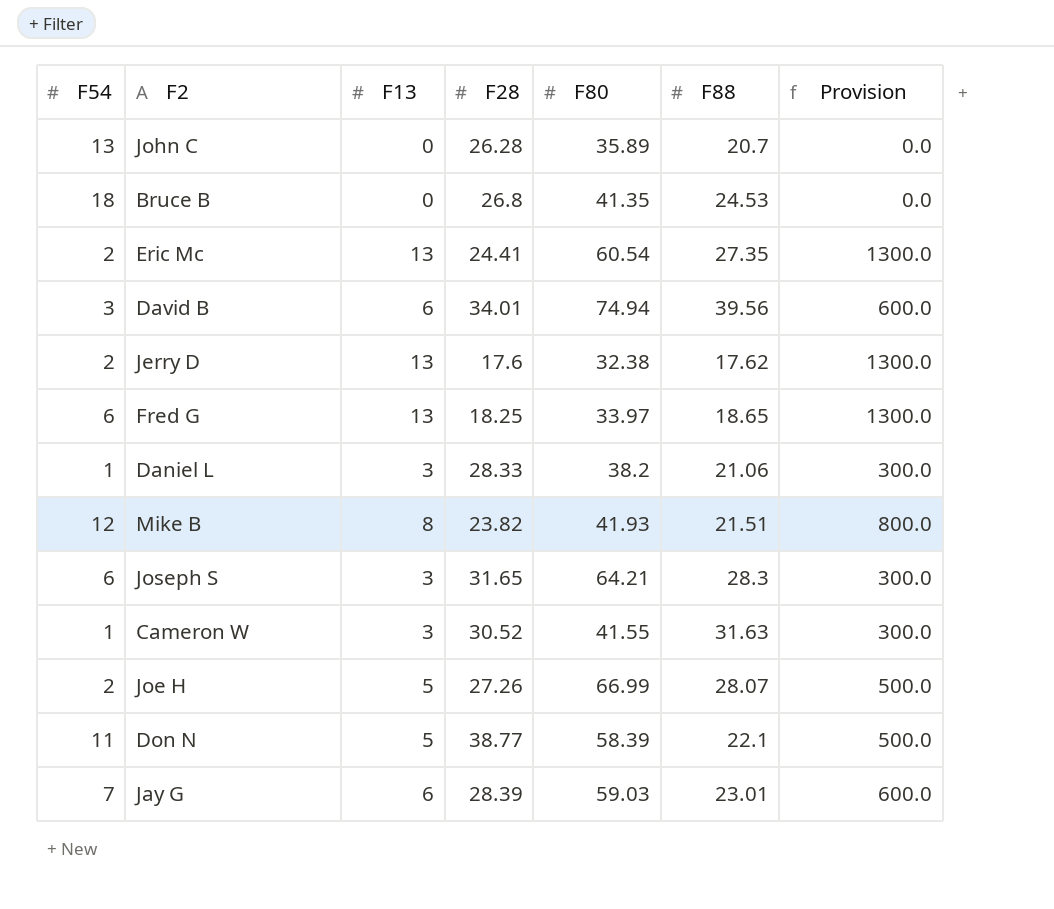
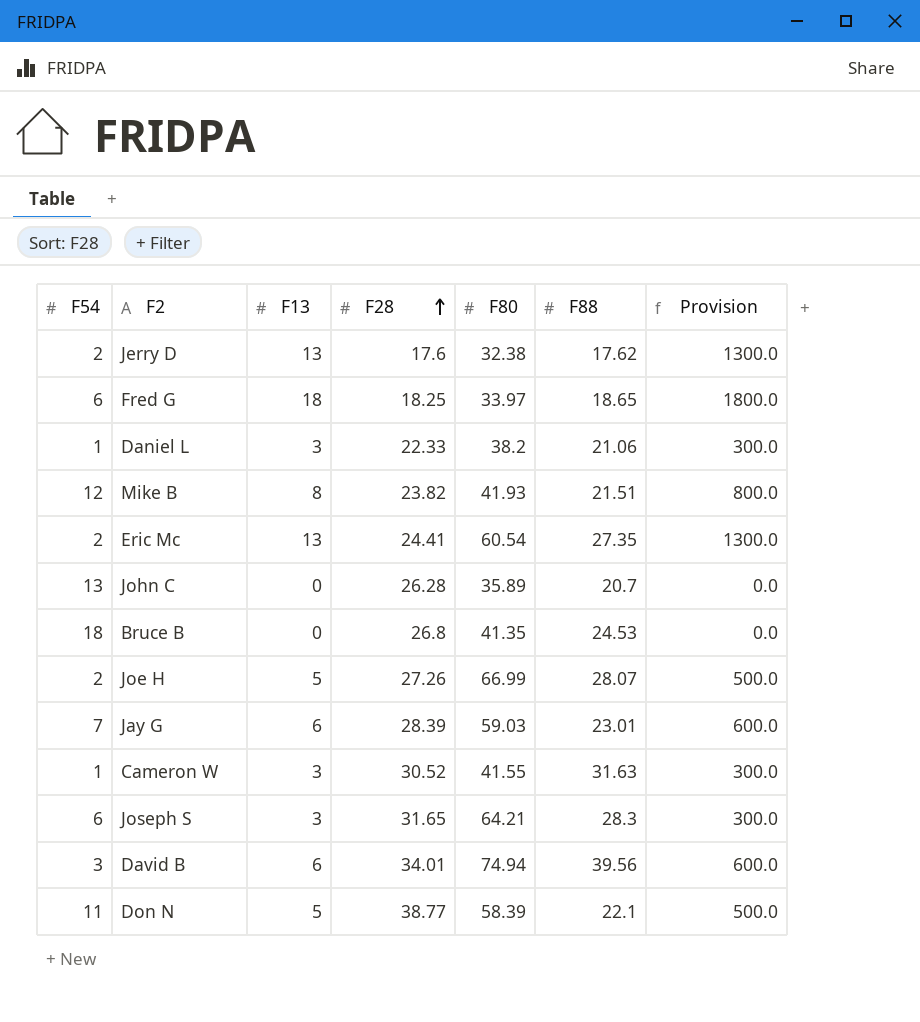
row order: none -> F28 ascending
Fred G | F13: 13 -> 18
Fred G | Provision: 1300.0 -> 1800.0
Daniel L | F28: 28.33 -> 22.33

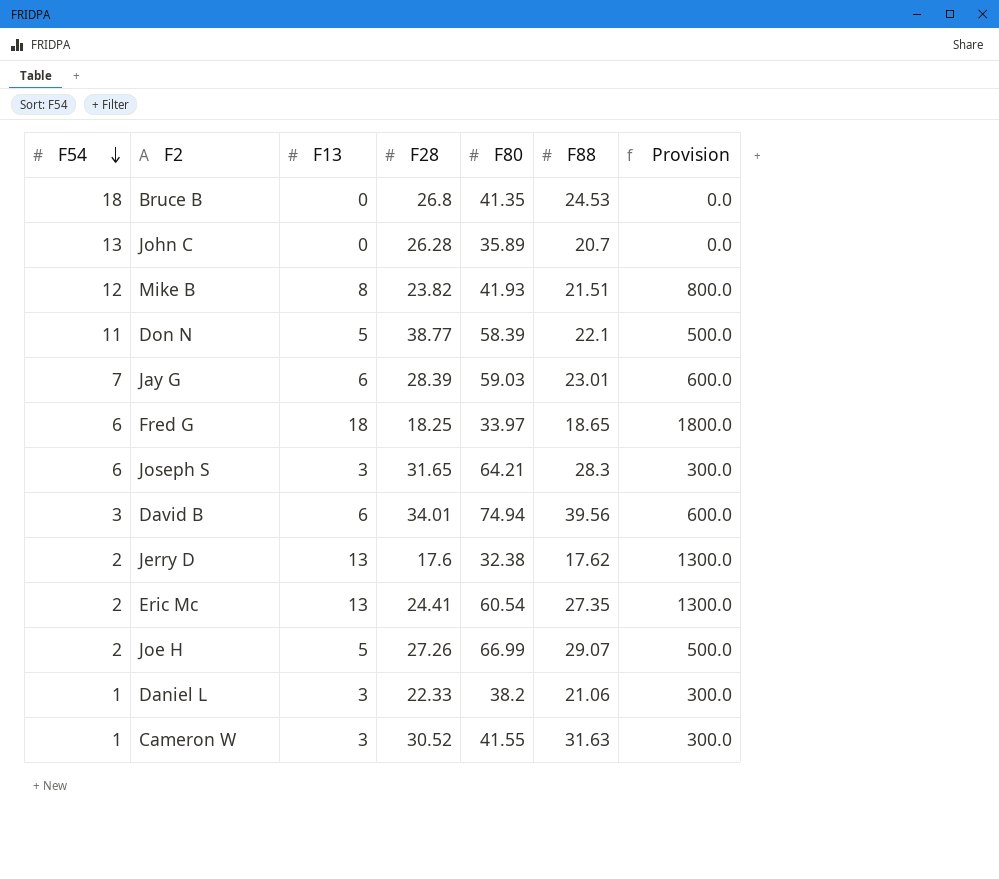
row order: F28 ascending -> F54 descending
Joe H | F88: 28.07 -> 29.07

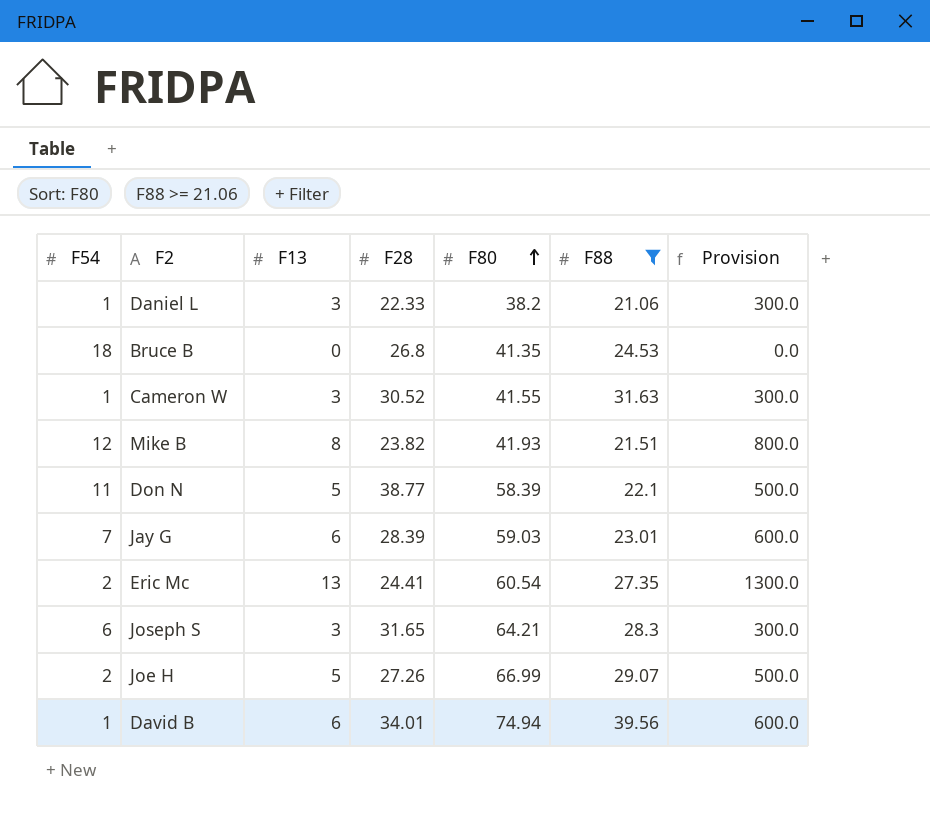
filter: none -> F88 >= 21.06
row order: F54 descending -> F80 ascending
David B | F54: 3 -> 1

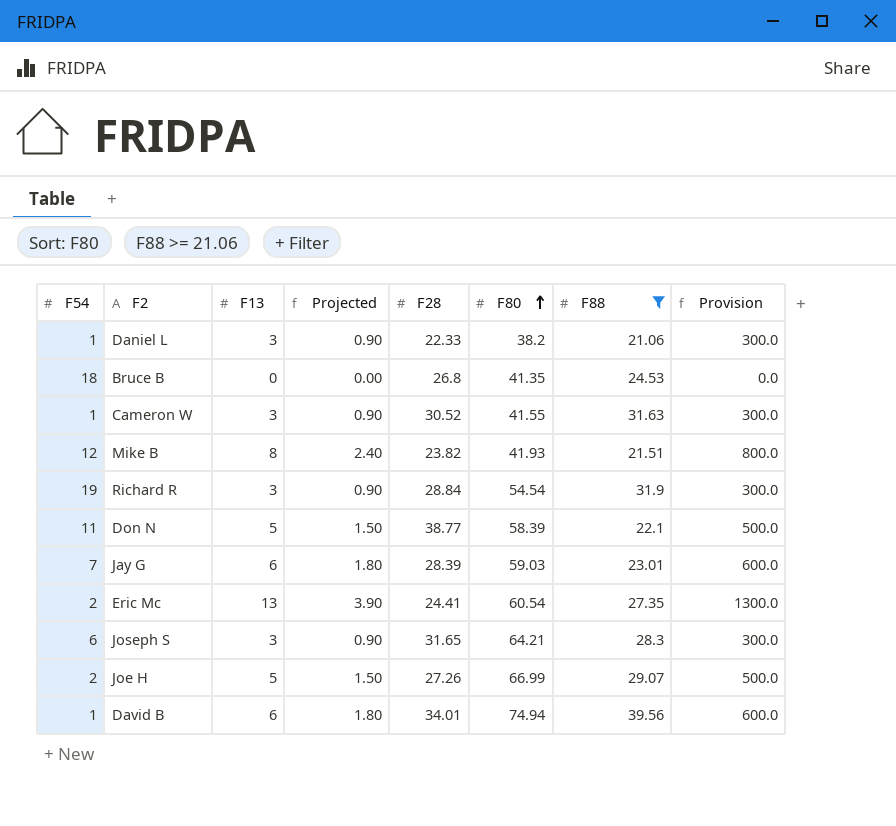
column Projected | formula: none -> [F13] * 0.3
row Richard R: none -> 19 | 3 | 0.90 | 28.84 | 54.54 | 31.9 | 300.0

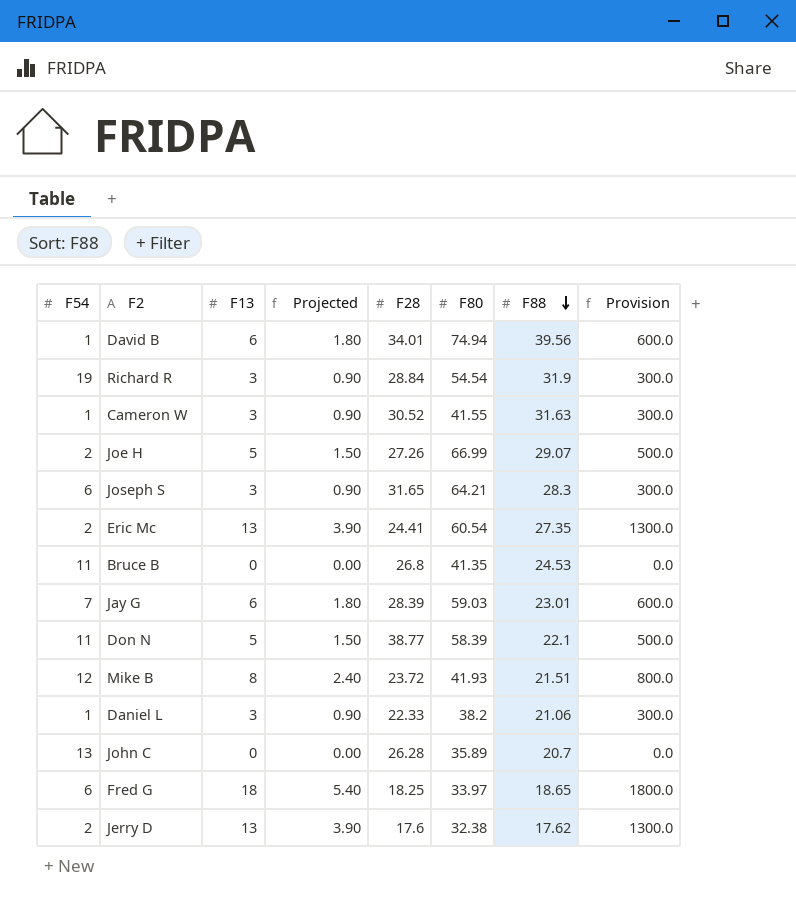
filter: F88 >= 21.06 -> none
row order: F80 ascending -> F88 descending
Bruce B | F54: 18 -> 11
Mike B | F28: 23.82 -> 23.72

